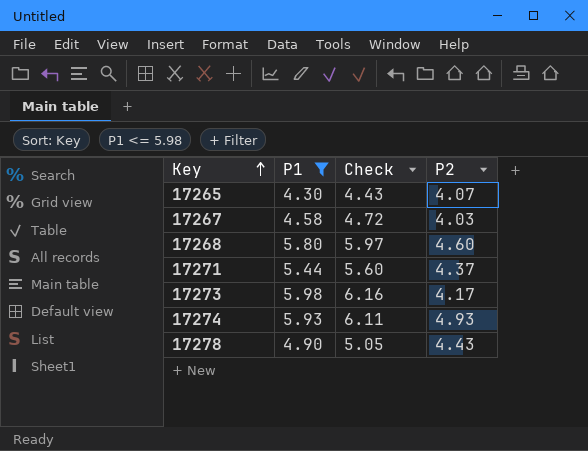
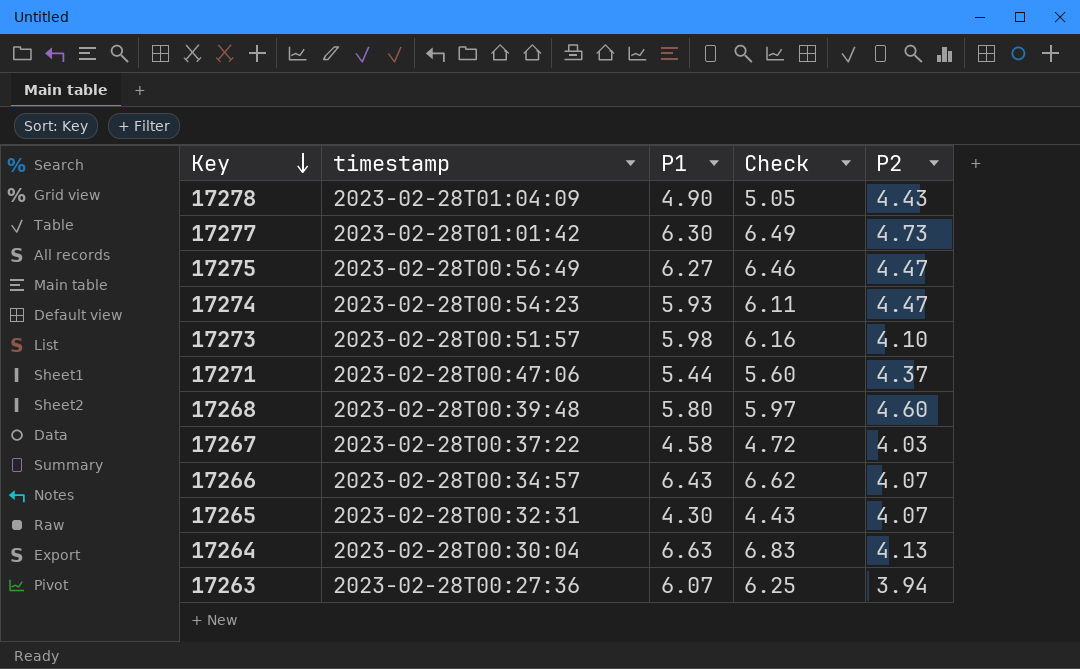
filter: P1 <= 5.98 -> none
row order: Key ascending -> Key descending
column timestamp | position: none -> 2
17274 | P2: 4.93 -> 4.47
17273 | P2: 4.17 -> 4.10

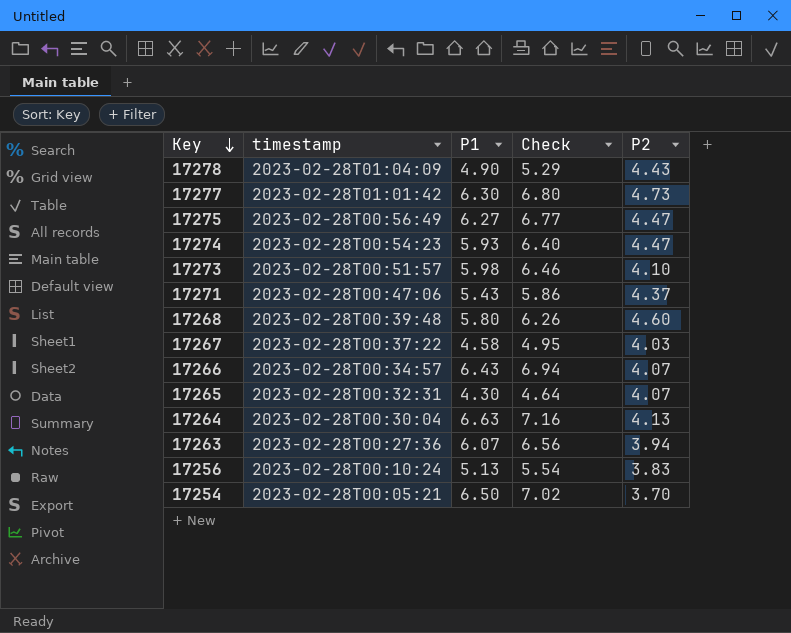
column Check | formula: [P1] * 1.03 -> [P1] * 1.08
17271 | P1: 5.44 -> 5.43
row 17256: none -> 2023-02-28T00:10:24 | 5.13 | 5.54 | 3.83
row 17254: none -> 2023-02-28T00:05:21 | 6.50 | 7.02 | 3.70

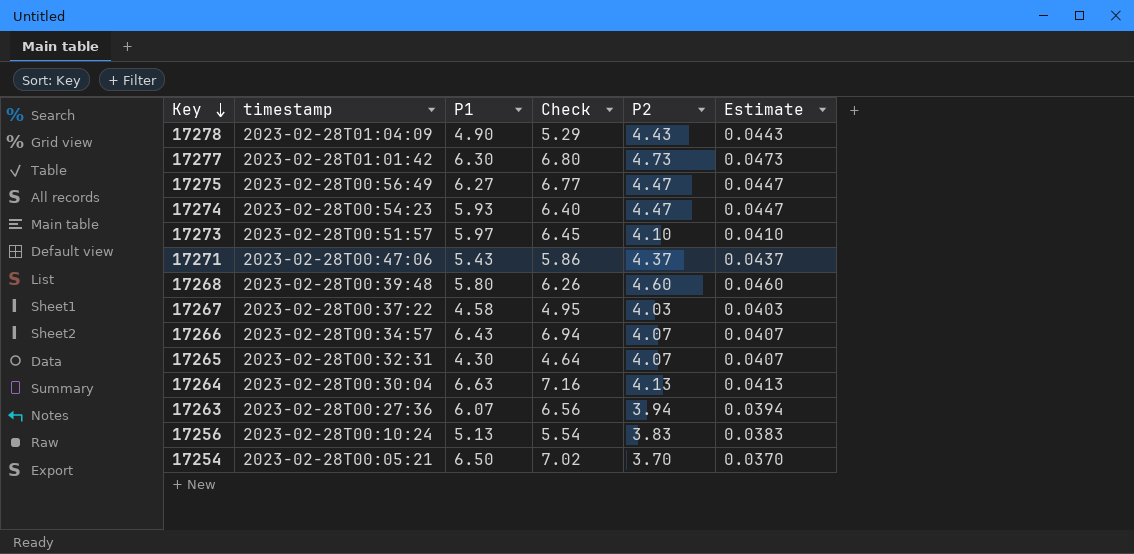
column Estimate | formula: none -> [P2] * 0.01
17273 | P1: 5.98 -> 5.97
17273 | Check: 6.46 -> 6.45

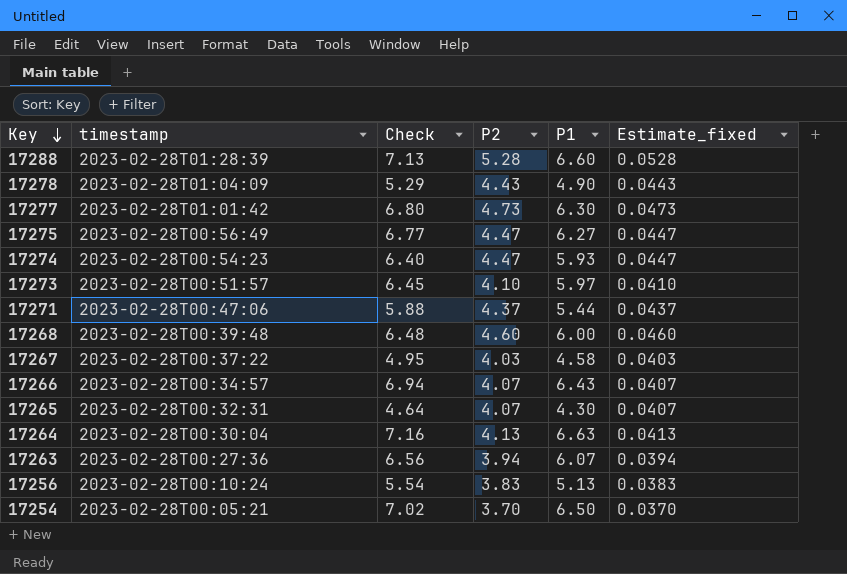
column P1 | position: 3 -> 5
column name: Estimate -> Estimate_fixed
row 17288: none -> 2023-02-28T01:28:39 | 7.13 | 5.28 | 6.60 | 0.0528
17271 | Check: 5.86 -> 5.88
17271 | P1: 5.43 -> 5.44
17268 | Check: 6.26 -> 6.48
17268 | P1: 5.80 -> 6.00

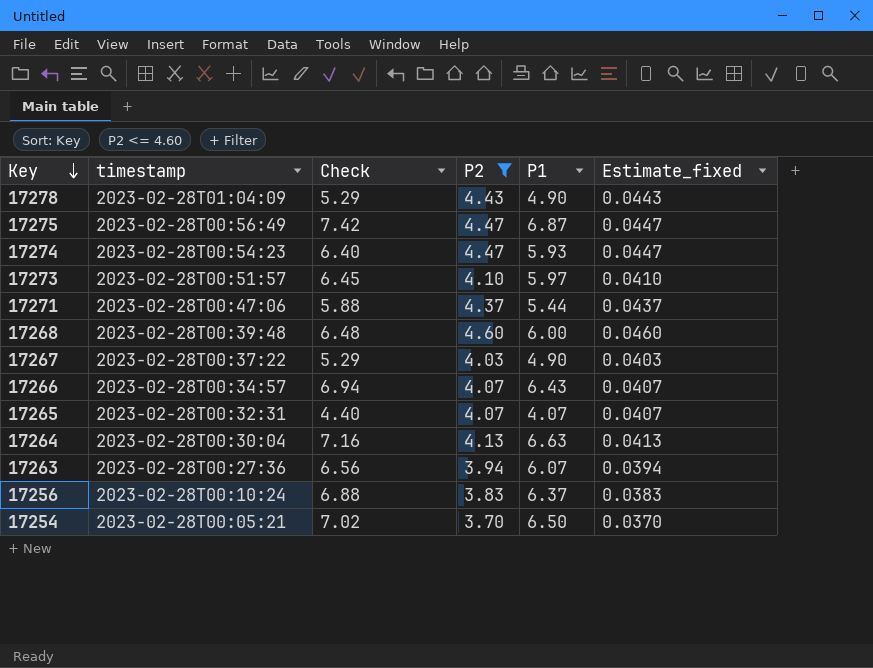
filter: none -> P2 <= 4.60
17275 | Check: 6.77 -> 7.42
17275 | P1: 6.27 -> 6.87
17267 | Check: 4.95 -> 5.29
17267 | P1: 4.58 -> 4.90
17265 | Check: 4.64 -> 4.40
17265 | P1: 4.30 -> 4.07
17256 | Check: 5.54 -> 6.88
17256 | P1: 5.13 -> 6.37

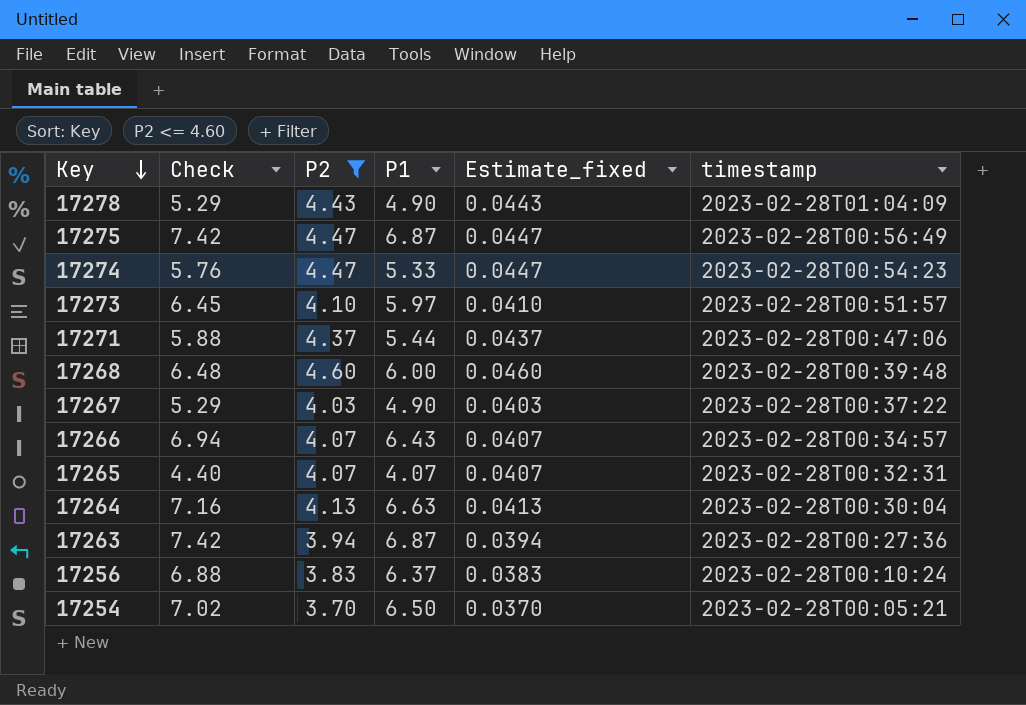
column timestamp | position: 2 -> 6
17274 | Check: 6.40 -> 5.76
17274 | P1: 5.93 -> 5.33
17263 | Check: 6.56 -> 7.42
17263 | P1: 6.07 -> 6.87

